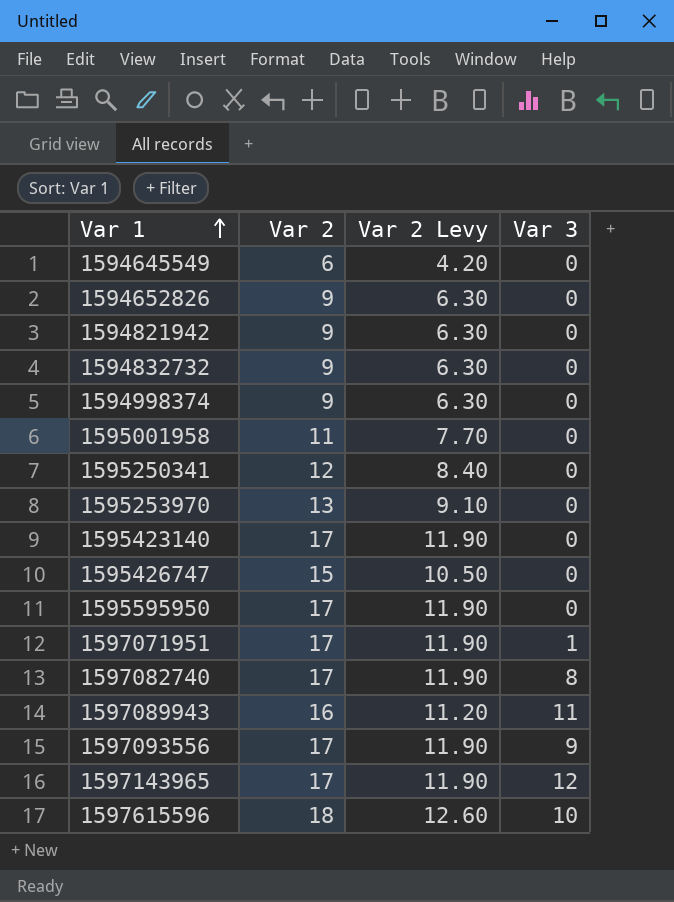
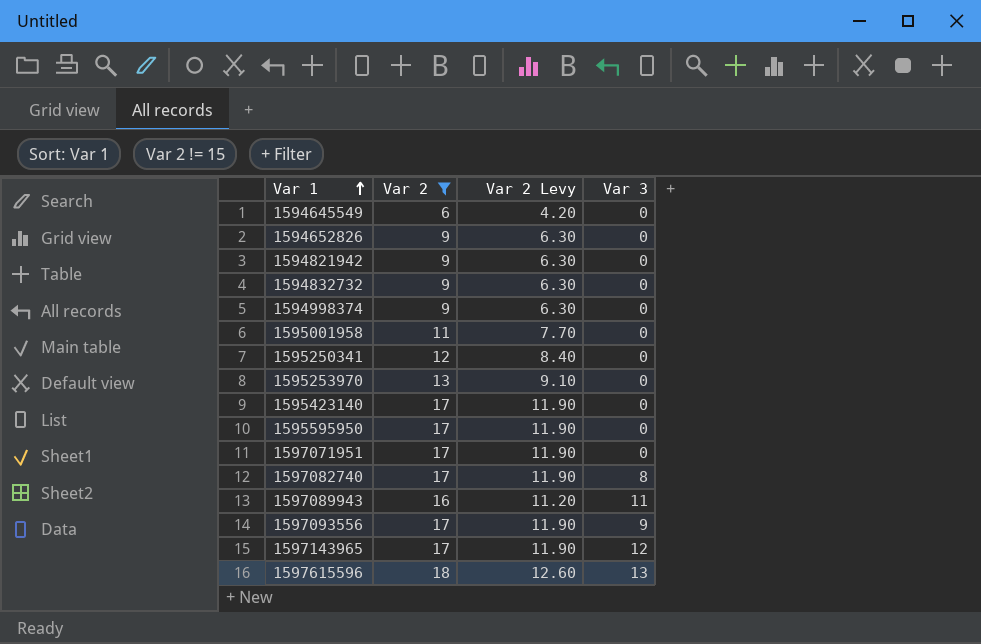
filter: none -> Var 2 != 15
1597071951 | Var 3: 1 -> 0
1597615596 | Var 3: 10 -> 13

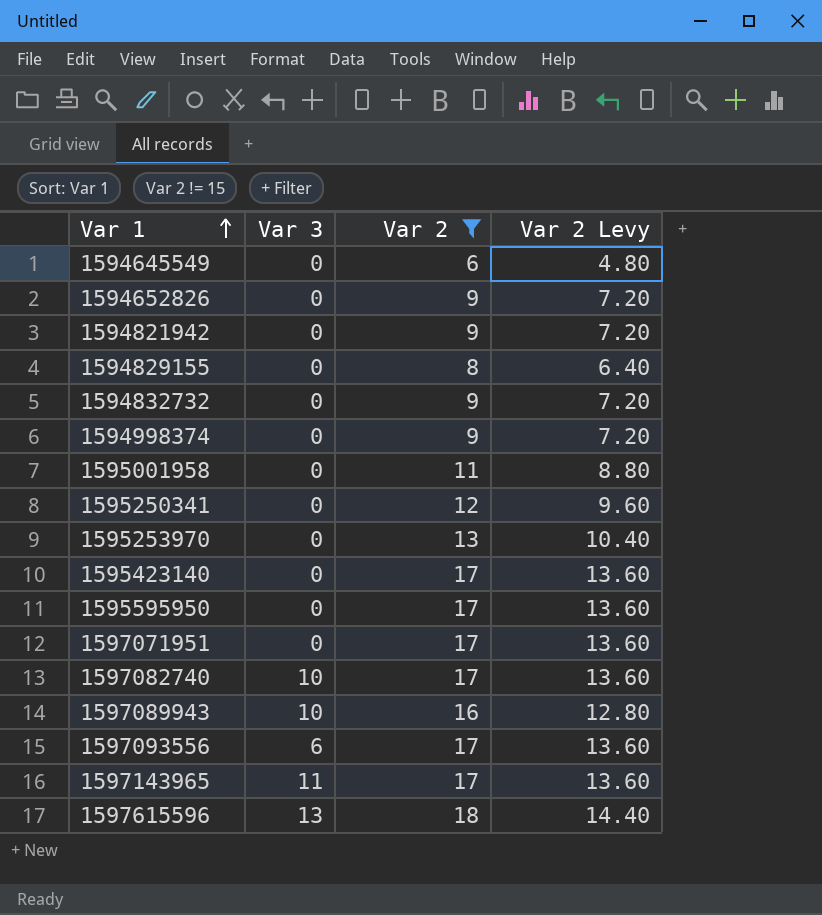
column Var 3 | position: 4 -> 2
column Var 2 Levy | formula: [Var 2] * 0.7 -> [Var 2] * 0.8
row 1594829155: none -> 0 | 8 | 6.40
1597082740 | Var 3: 8 -> 10
1597089943 | Var 3: 11 -> 10
1597093556 | Var 3: 9 -> 6
1597143965 | Var 3: 12 -> 11

